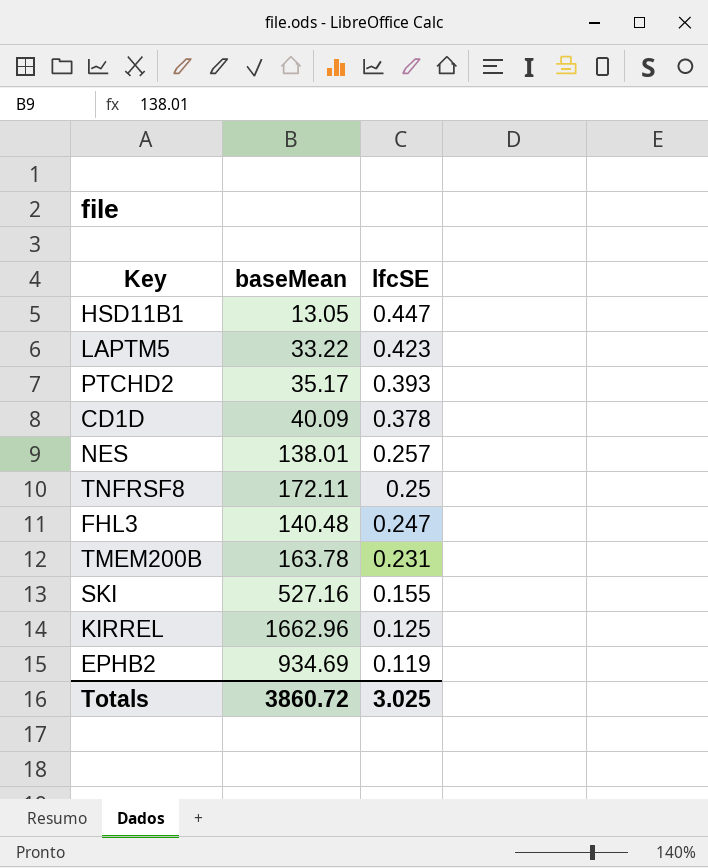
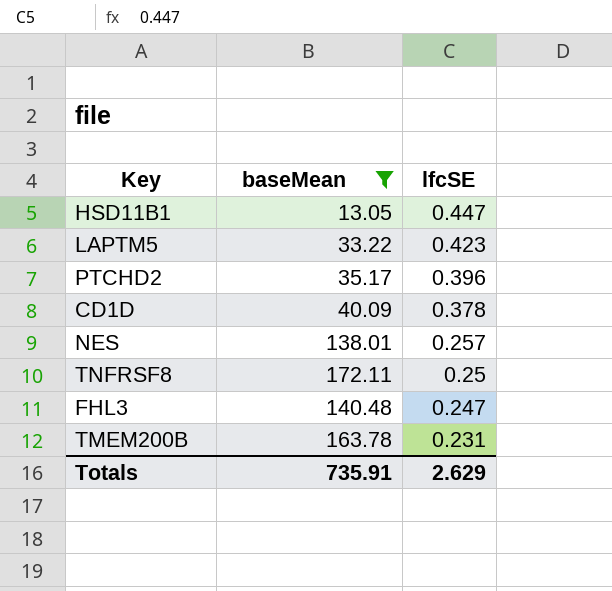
filter: none -> baseMean <= 172.11
PTCHD2 | lfcSE: 0.393 -> 0.396
Totals | baseMean: 3860.72 -> 735.91
Totals | lfcSE: 3.025 -> 2.629

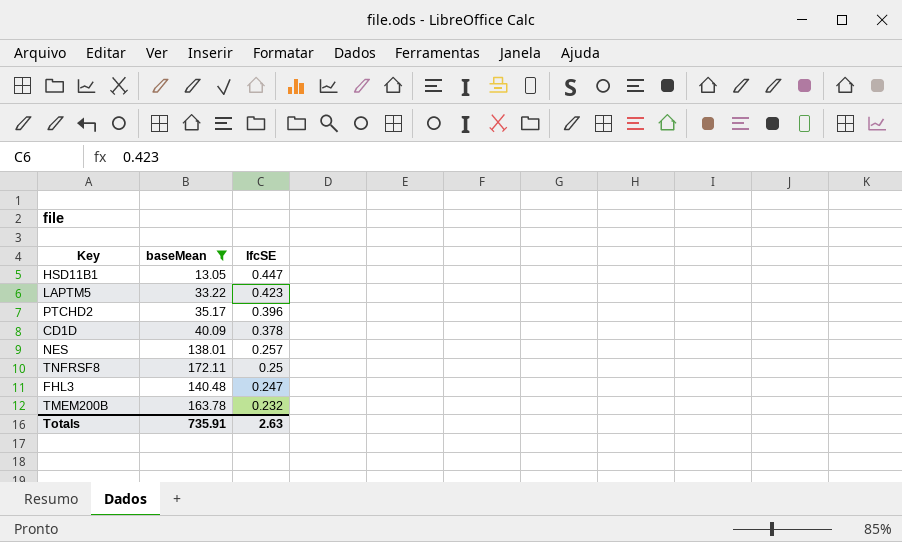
TMEM200B | lfcSE: 0.231 -> 0.232
Totals | lfcSE: 2.629 -> 2.63

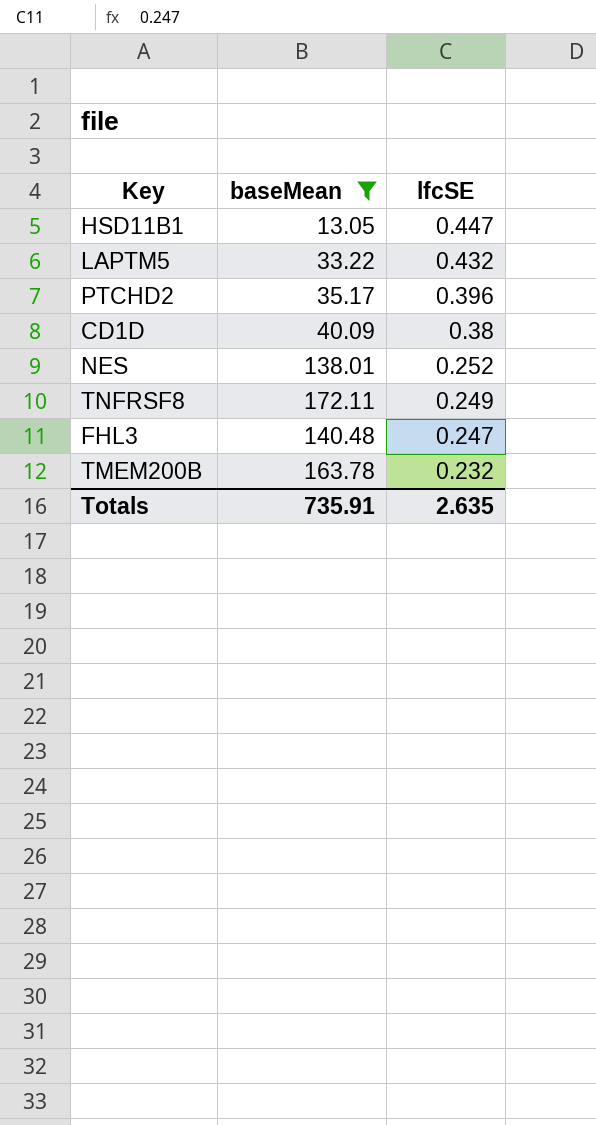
LAPTM5 | lfcSE: 0.423 -> 0.432
CD1D | lfcSE: 0.378 -> 0.38
NES | lfcSE: 0.257 -> 0.252
TNFRSF8 | lfcSE: 0.25 -> 0.249
Totals | lfcSE: 2.63 -> 2.635

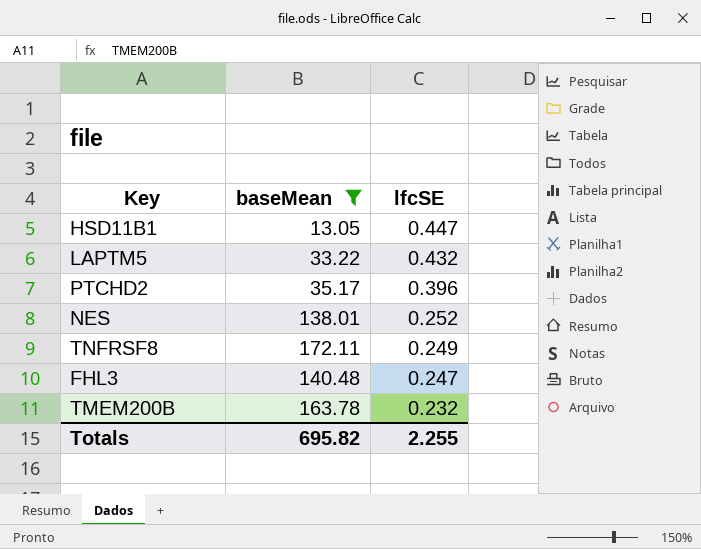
row CD1D: 40.09 | 0.38 -> none
Totals | baseMean: 735.91 -> 695.82
Totals | lfcSE: 2.635 -> 2.255

